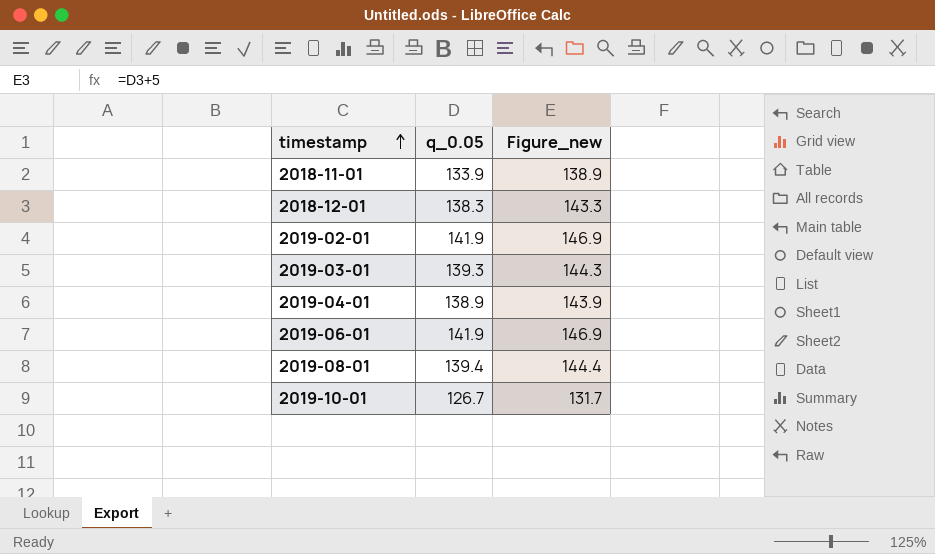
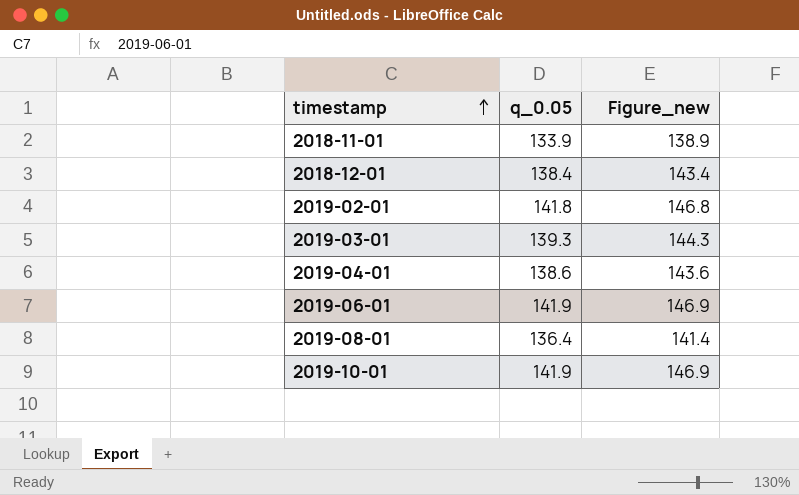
2018-12-01 | q_0.05: 138.3 -> 138.4
2018-12-01 | Figure_new: 143.3 -> 143.4
2019-02-01 | q_0.05: 141.9 -> 141.8
2019-02-01 | Figure_new: 146.9 -> 146.8
2019-04-01 | q_0.05: 138.9 -> 138.6
2019-04-01 | Figure_new: 143.9 -> 143.6
2019-08-01 | q_0.05: 139.4 -> 136.4
2019-08-01 | Figure_new: 144.4 -> 141.4
2019-10-01 | q_0.05: 126.7 -> 141.9
2019-10-01 | Figure_new: 131.7 -> 146.9

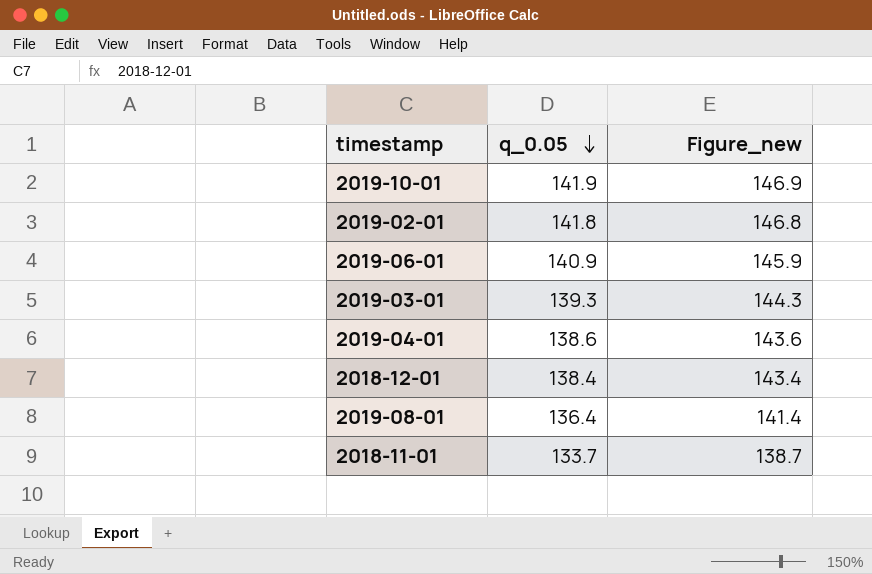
row order: timestamp ascending -> q_0.05 descending
2019-06-01 | q_0.05: 141.9 -> 140.9
2019-06-01 | Figure_new: 146.9 -> 145.9
2018-11-01 | q_0.05: 133.9 -> 133.7
2018-11-01 | Figure_new: 138.9 -> 138.7

